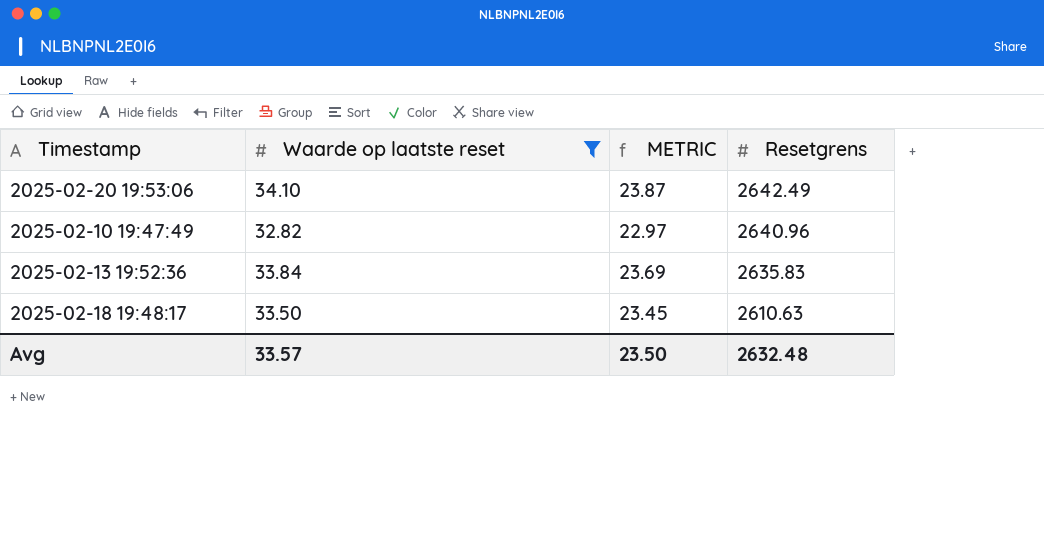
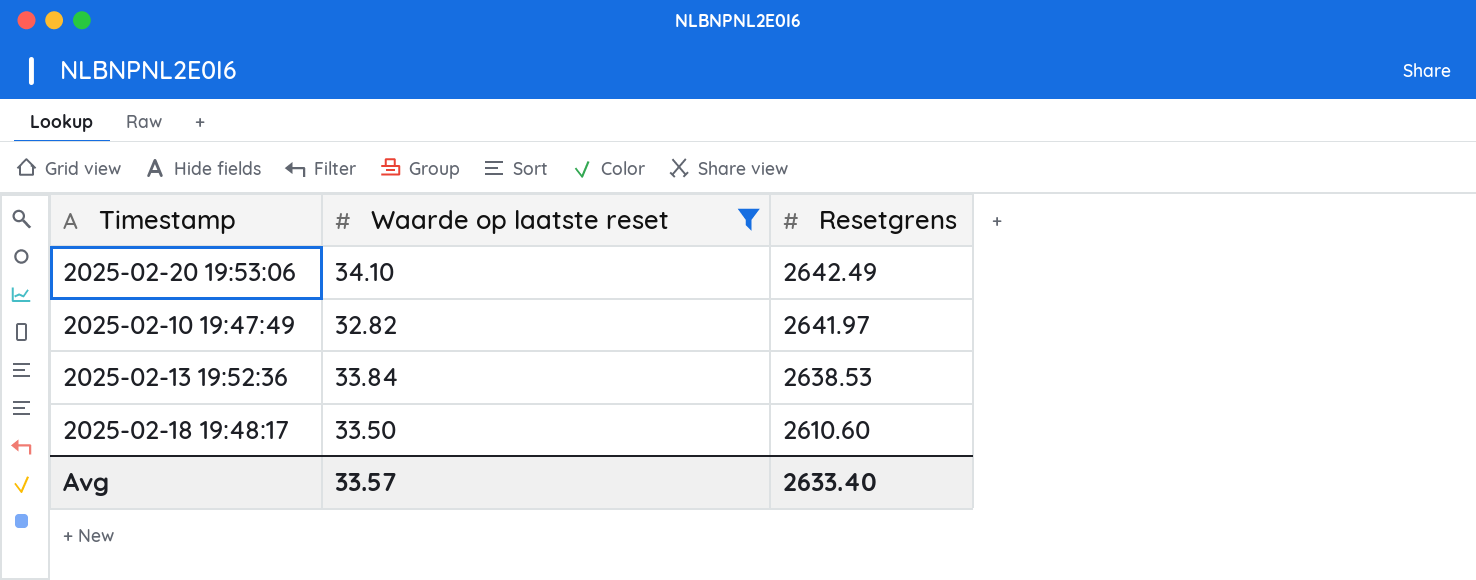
column METRIC | formula: [Waarde op laatste reset] * 0.7 -> none
2025-02-10 19:47:49 | Resetgrens: 2640.96 -> 2641.97
2025-02-13 19:52:36 | Resetgrens: 2635.83 -> 2638.53
2025-02-18 19:48:17 | Resetgrens: 2610.63 -> 2610.60
Avg | Resetgrens: 2632.48 -> 2633.40

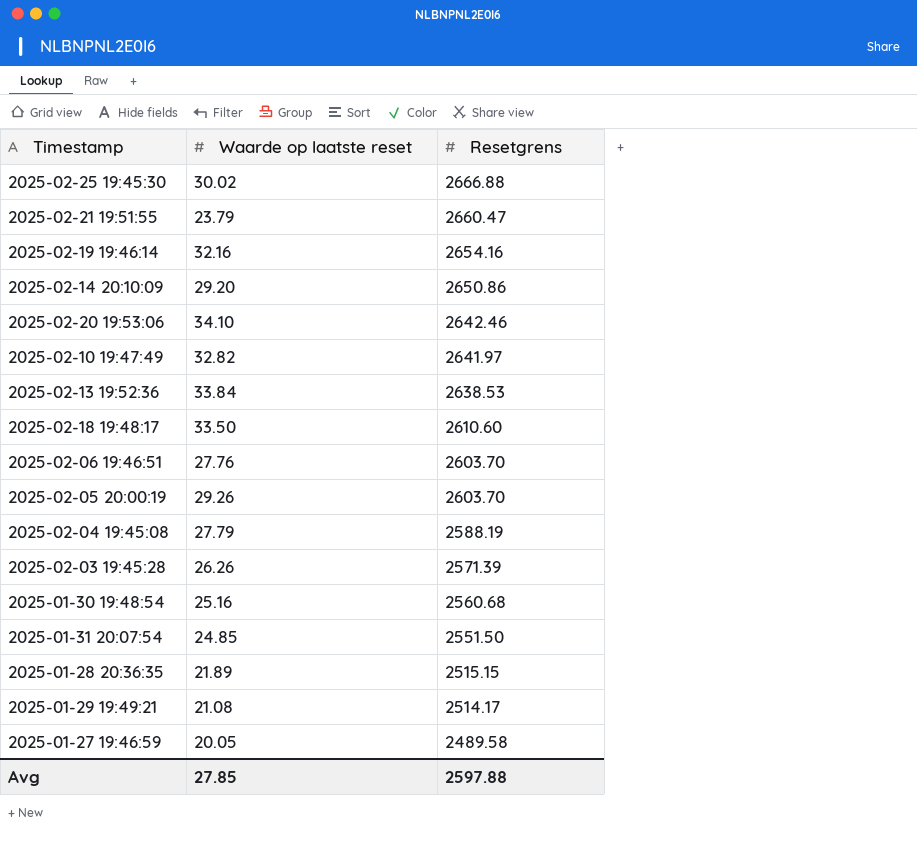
filter: Waarde op laatste reset >= 32.82 -> none
2025-02-20 19:53:06 | Resetgrens: 2642.49 -> 2642.46
Avg | Waarde op laatste reset: 33.57 -> 27.85
Avg | Resetgrens: 2633.40 -> 2597.88

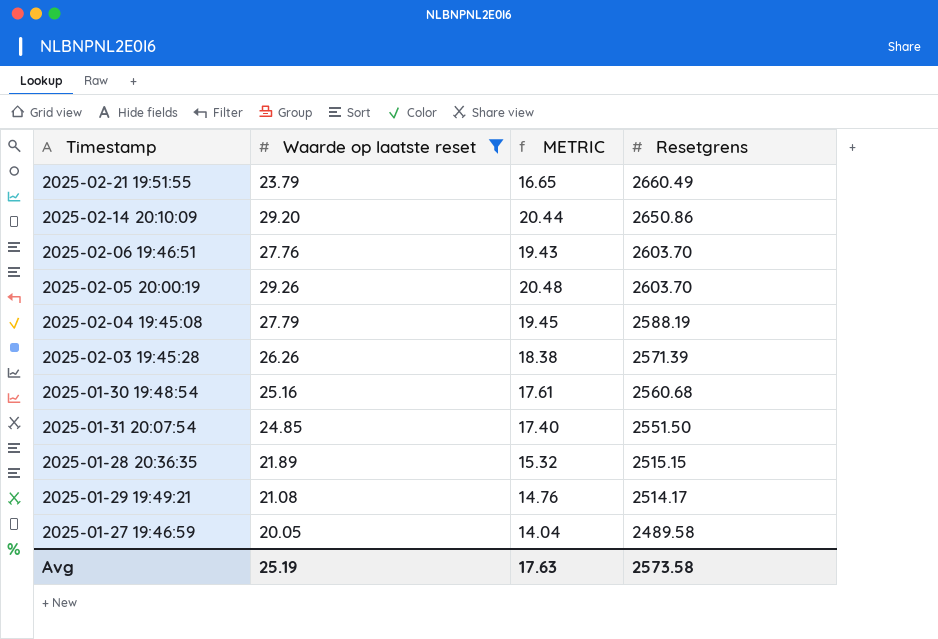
filter: none -> Waarde op laatste reset <= 29.26
column METRIC | formula: none -> [Waarde op laatste reset] * 0.7
2025-02-21 19:51:55 | Resetgrens: 2660.47 -> 2660.49
Avg | Waarde op laatste reset: 27.85 -> 25.19
Avg | Resetgrens: 2597.88 -> 2573.58

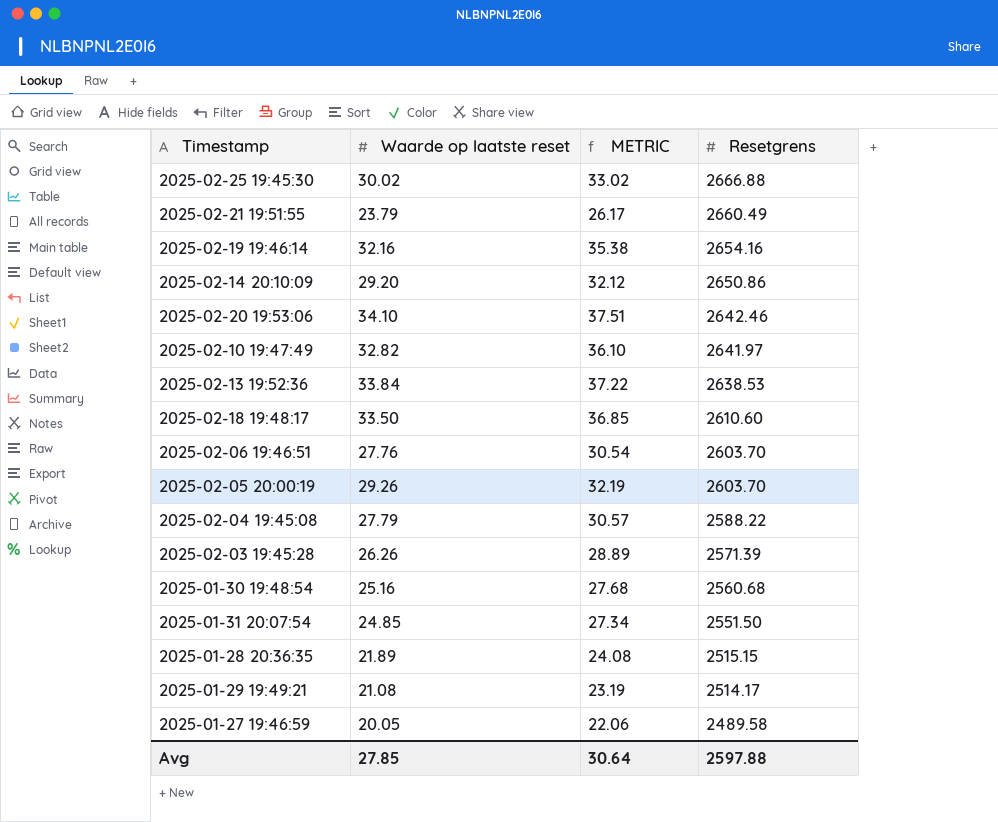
filter: Waarde op laatste reset <= 29.26 -> none
column METRIC | formula: [Waarde op laatste reset] * 0.7 -> [Waarde op laatste reset] * 1.1
2025-02-04 19:45:08 | Resetgrens: 2588.19 -> 2588.22
Avg | Waarde op laatste reset: 25.19 -> 27.85
Avg | METRIC: 17.63 -> 30.64
Avg | Resetgrens: 2573.58 -> 2597.88

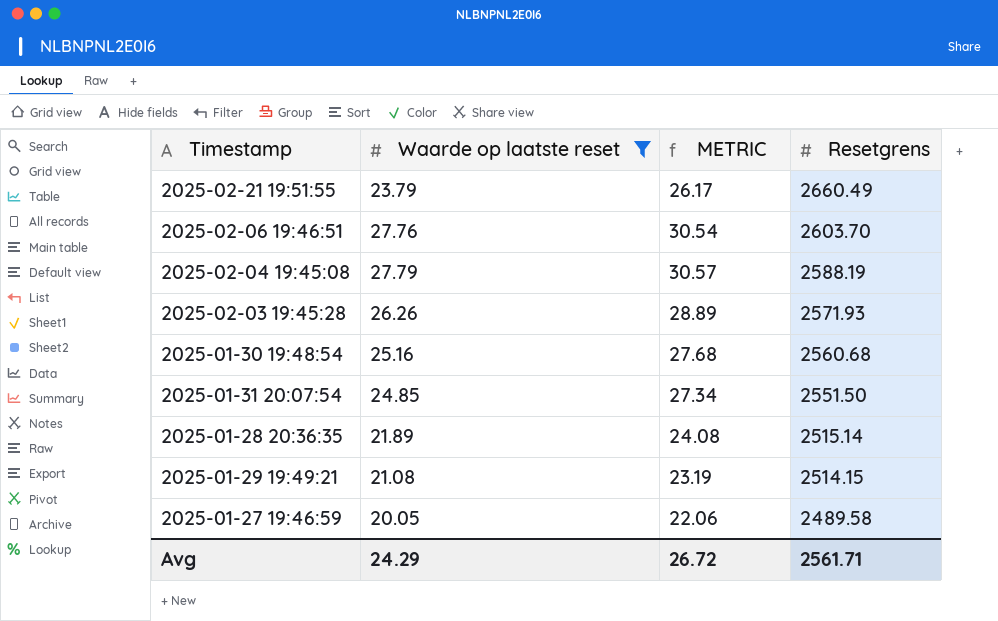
filter: none -> Waarde op laatste reset <= 27.79
2025-02-04 19:45:08 | Resetgrens: 2588.22 -> 2588.19
2025-02-03 19:45:28 | Resetgrens: 2571.39 -> 2571.93
2025-01-28 20:36:35 | Resetgrens: 2515.15 -> 2515.14
2025-01-29 19:49:21 | Resetgrens: 2514.17 -> 2514.15
Avg | Waarde op laatste reset: 27.85 -> 24.29
Avg | METRIC: 30.64 -> 26.72
Avg | Resetgrens: 2597.88 -> 2561.71

